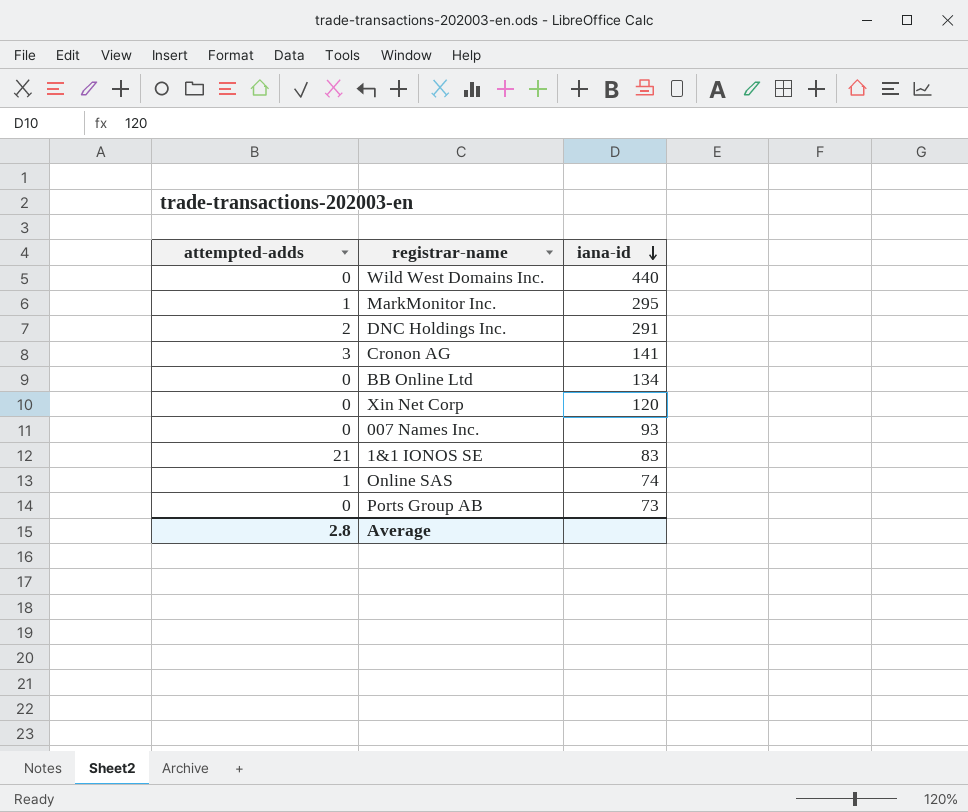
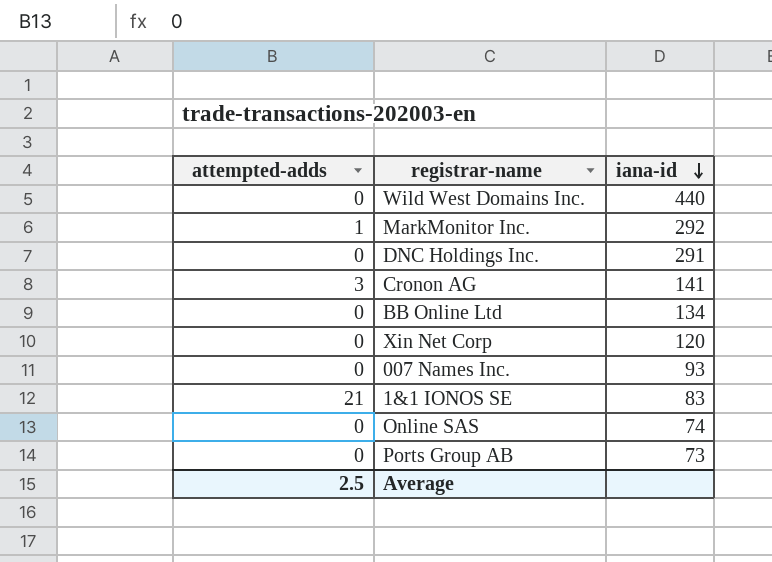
MarkMonitor Inc. | iana-id: 295 -> 292
DNC Holdings Inc. | attempted-adds: 2 -> 0
Online SAS | attempted-adds: 1 -> 0
Average | attempted-adds: 2.8 -> 2.5

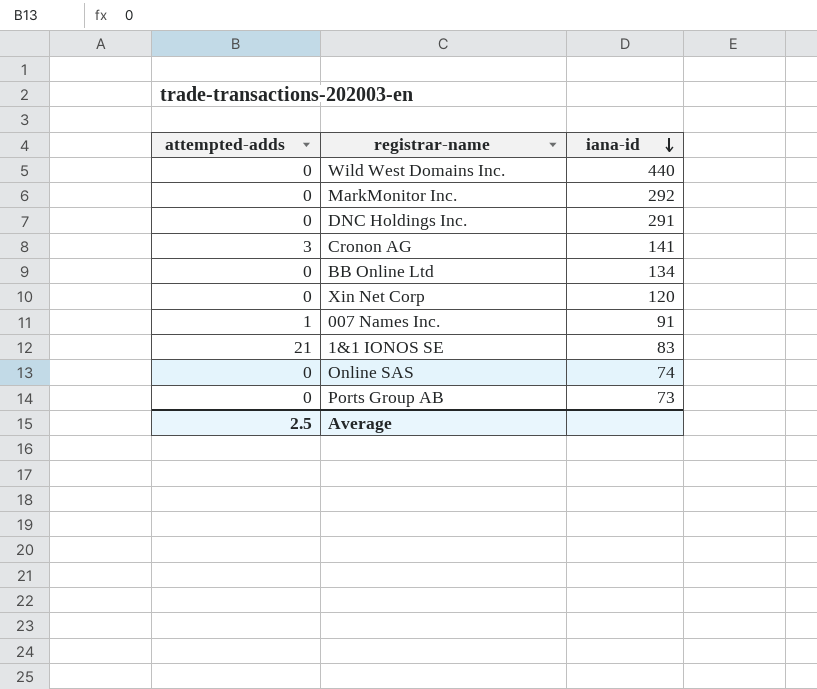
MarkMonitor Inc. | attempted-adds: 1 -> 0
007 Names Inc. | attempted-adds: 0 -> 1
007 Names Inc. | iana-id: 93 -> 91

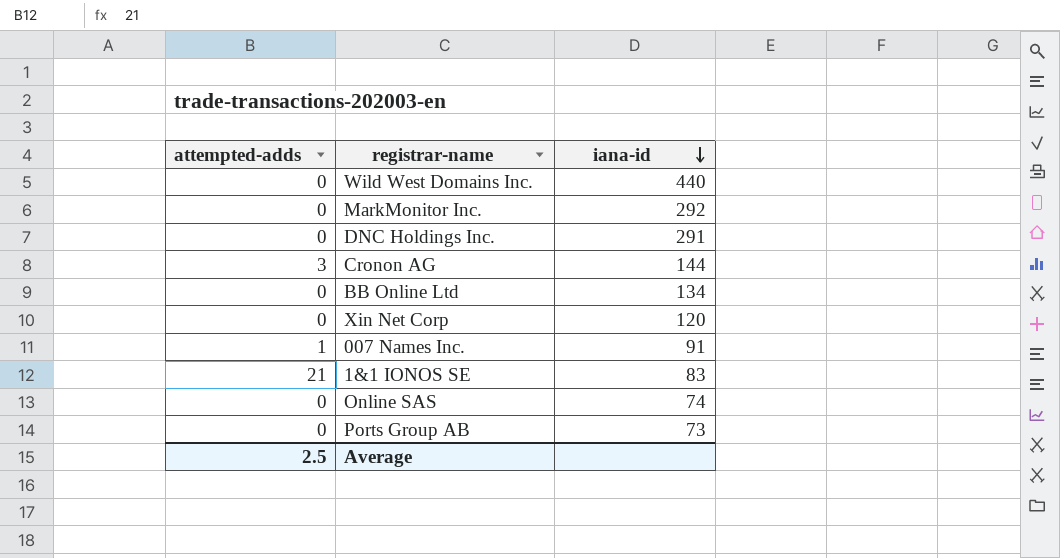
Cronon AG | iana-id: 141 -> 144

